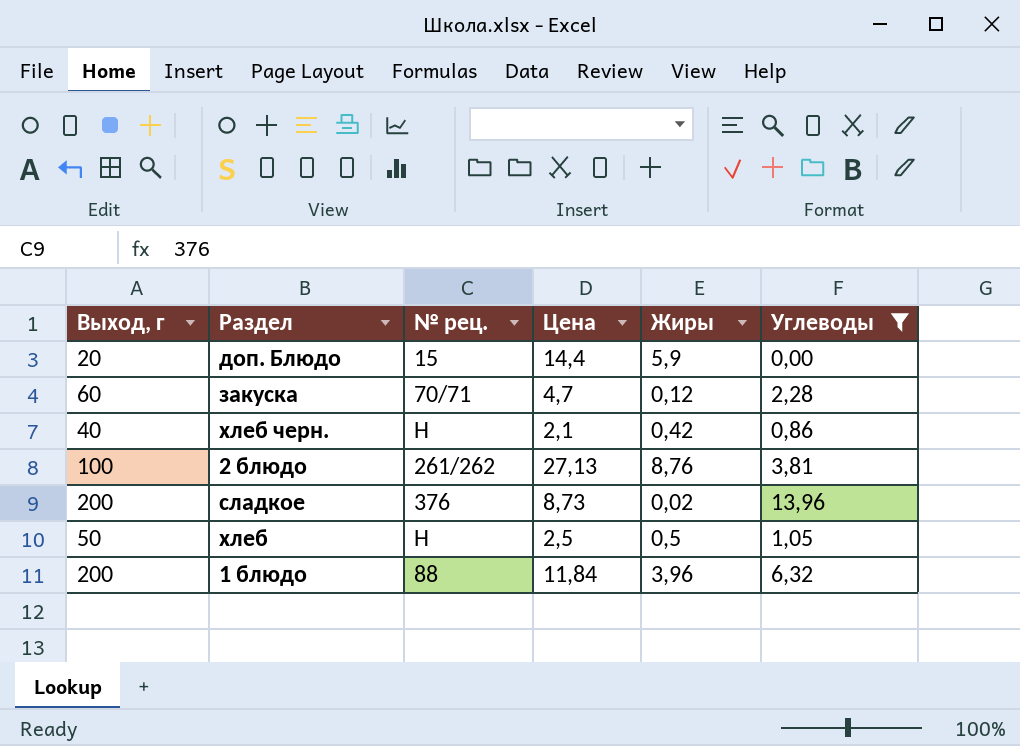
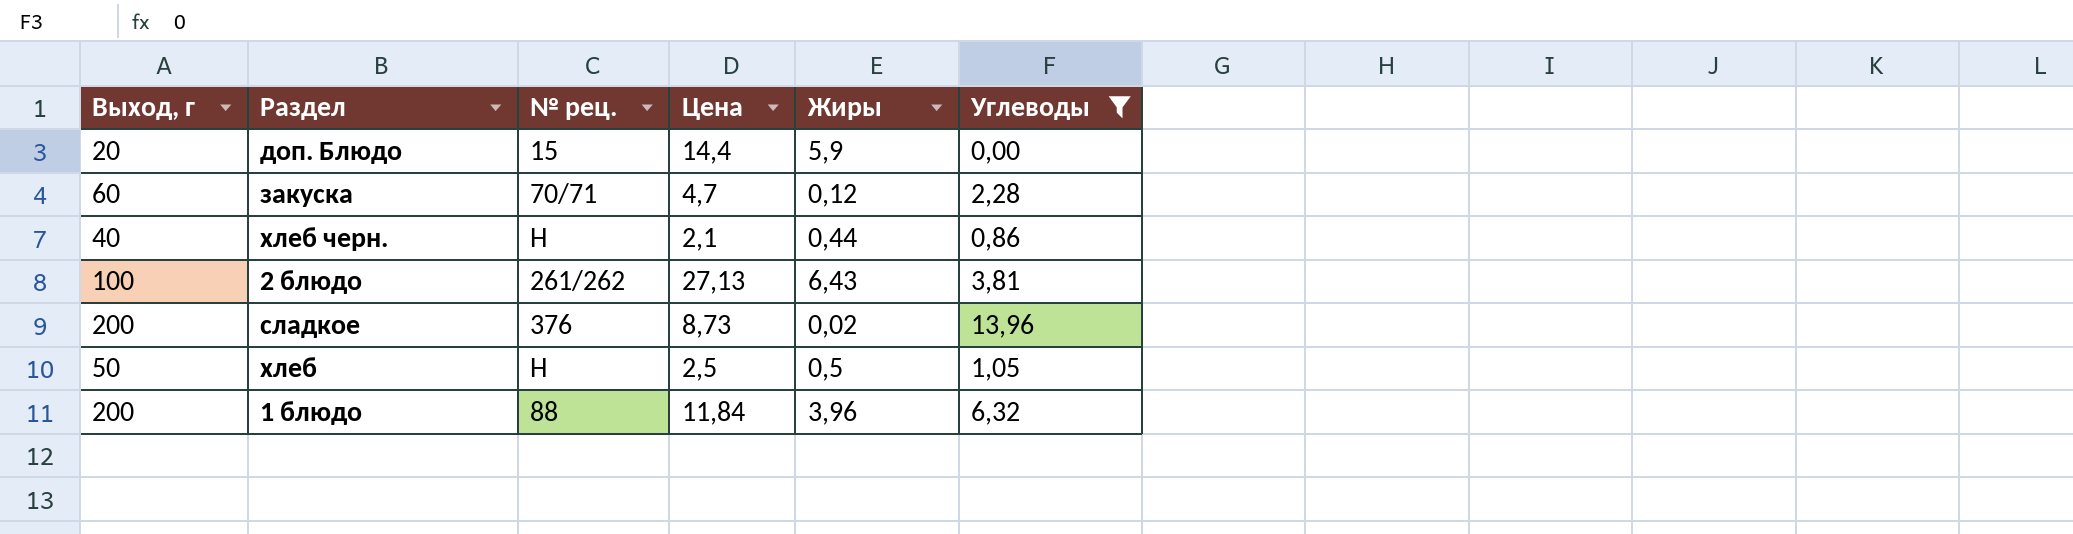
хлеб черн. | Жиры: 0,42 -> 0,44
2 блюдо | Жиры: 8,76 -> 6,43

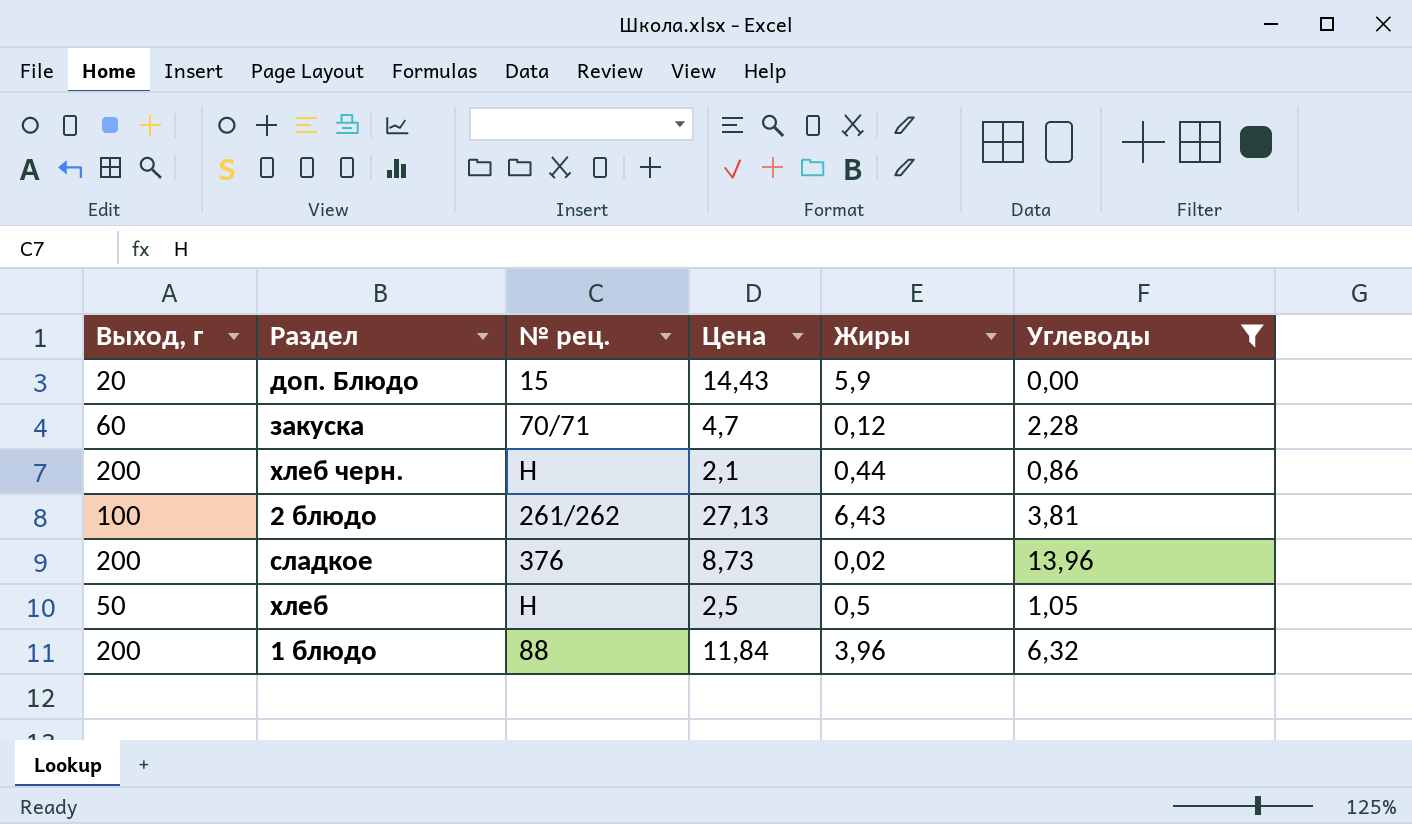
доп. Блюдо | Цена: 14,4 -> 14,43
хлеб черн. | Выход, г: 40 -> 200

